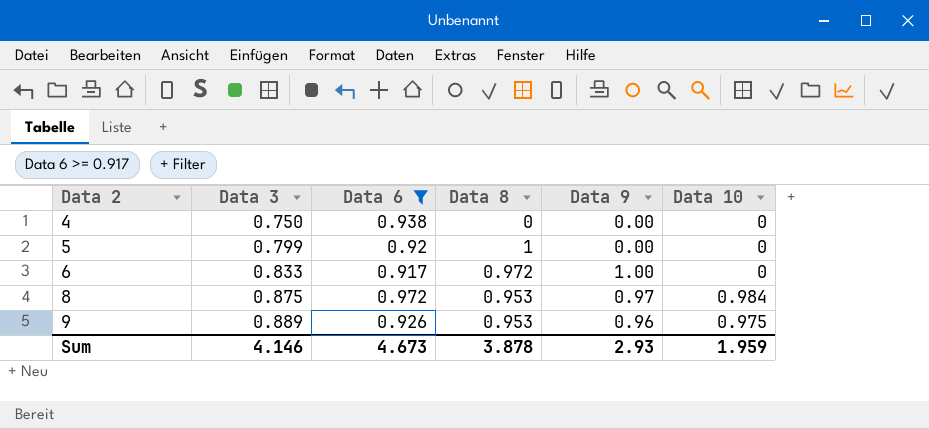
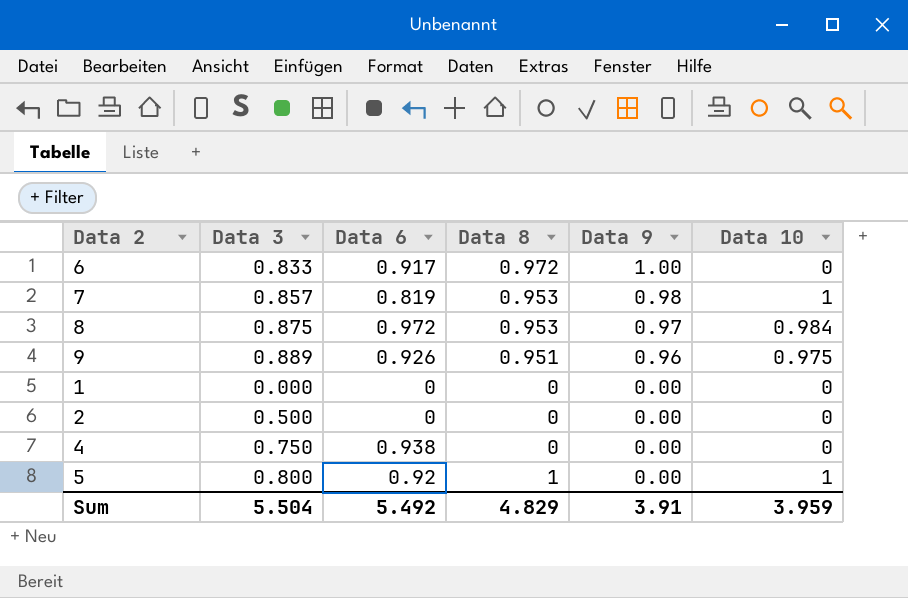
filter: Data 6 >= 0.917 -> none
row order: Data 2 ascending -> Data 9 descending
9 | Data 8: 0.953 -> 0.951
5 | Data 3: 0.799 -> 0.800
5 | Data 10: 0 -> 1
Sum | Data 3: 4.146 -> 5.504
Sum | Data 6: 4.673 -> 5.492
Sum | Data 8: 3.878 -> 4.829
Sum | Data 9: 2.93 -> 3.91
Sum | Data 10: 1.959 -> 3.959

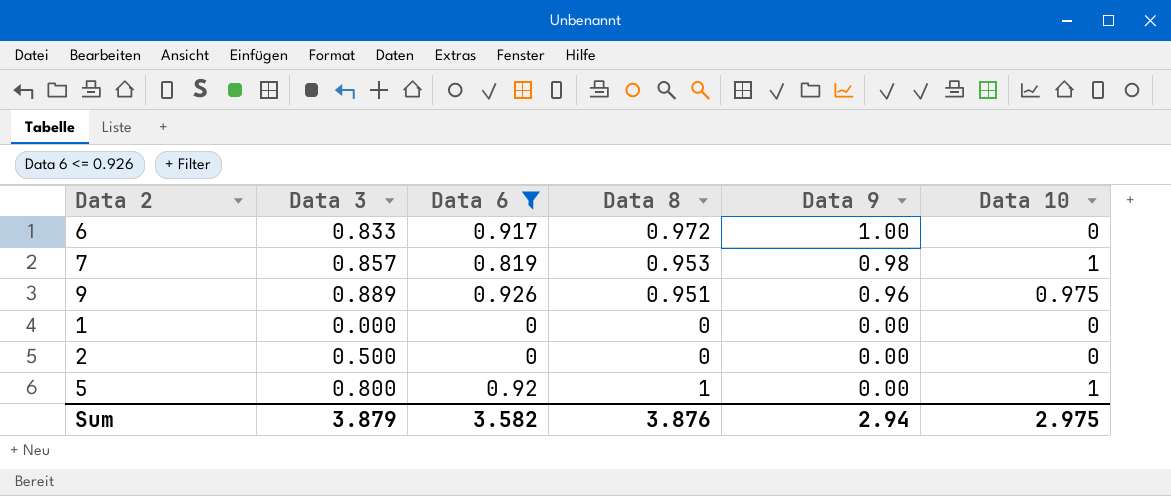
filter: none -> Data 6 <= 0.926
Sum | Data 3: 5.504 -> 3.879
Sum | Data 6: 5.492 -> 3.582
Sum | Data 8: 4.829 -> 3.876
Sum | Data 9: 3.91 -> 2.94
Sum | Data 10: 3.959 -> 2.975

